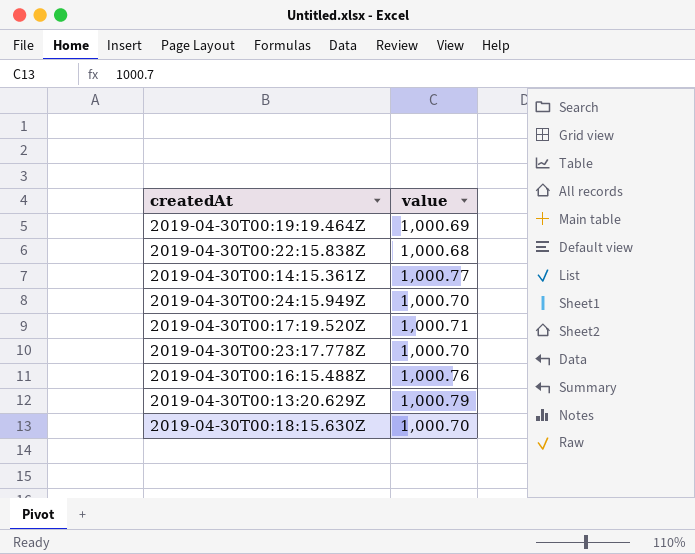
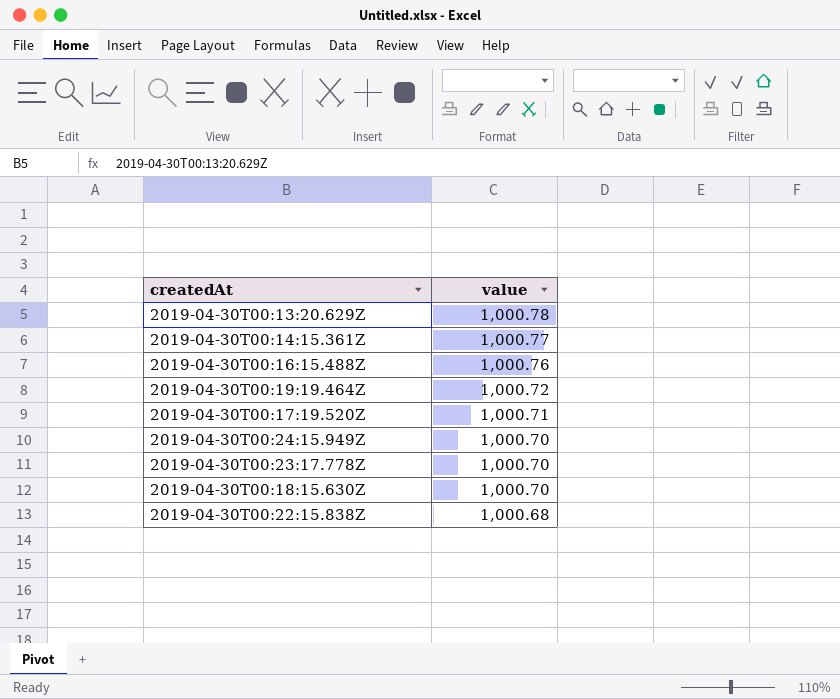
row order: none -> value descending
2019-04-30T00:13:20.629Z | value: 1,000.79 -> 1,000.78
2019-04-30T00:19:19.464Z | value: 1,000.69 -> 1,000.72

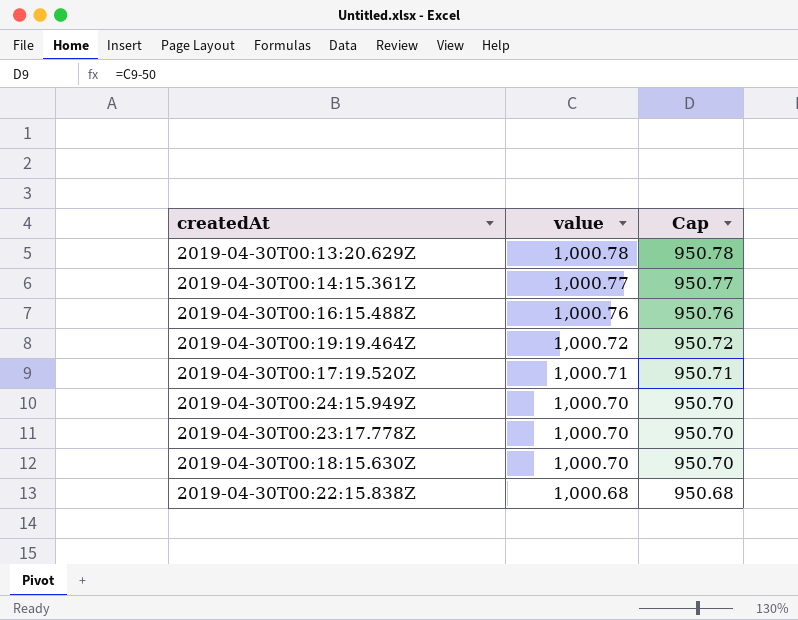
column Cap | formula: none -> [value] - 50

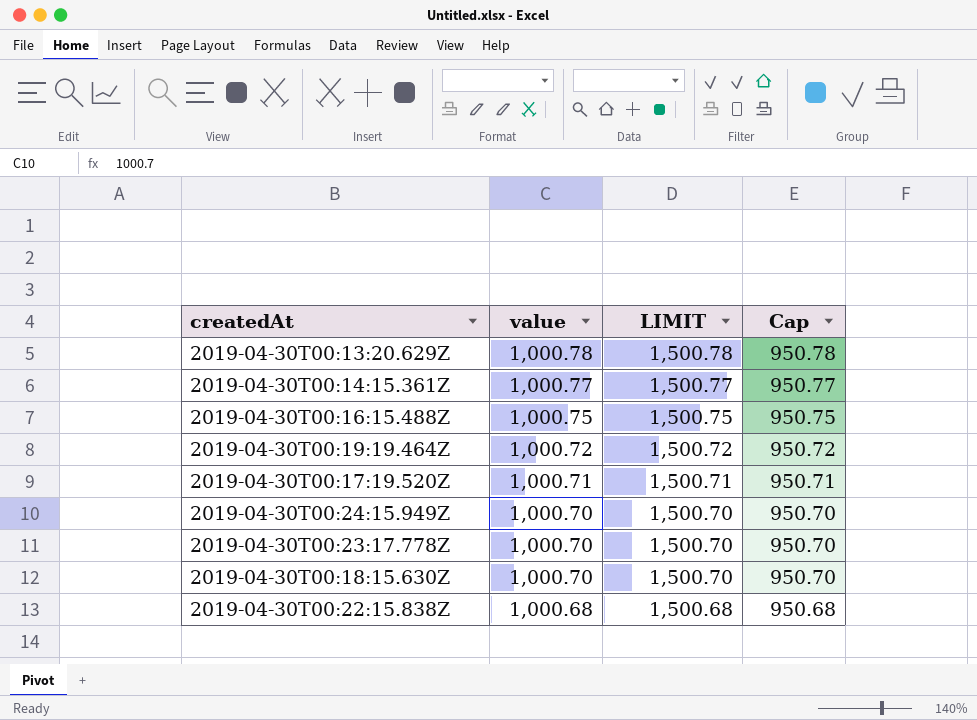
column LIMIT | formula: none -> [value] + 500
2019-04-30T00:16:15.488Z | value: 1,000.76 -> 1,000.75
2019-04-30T00:16:15.488Z | Cap: 950.76 -> 950.75

